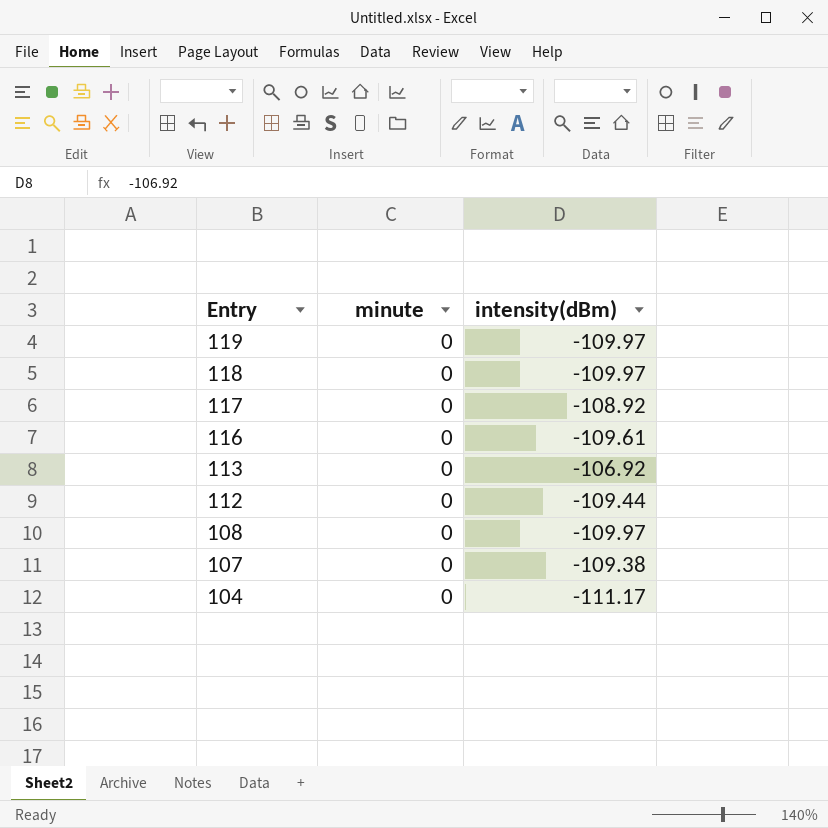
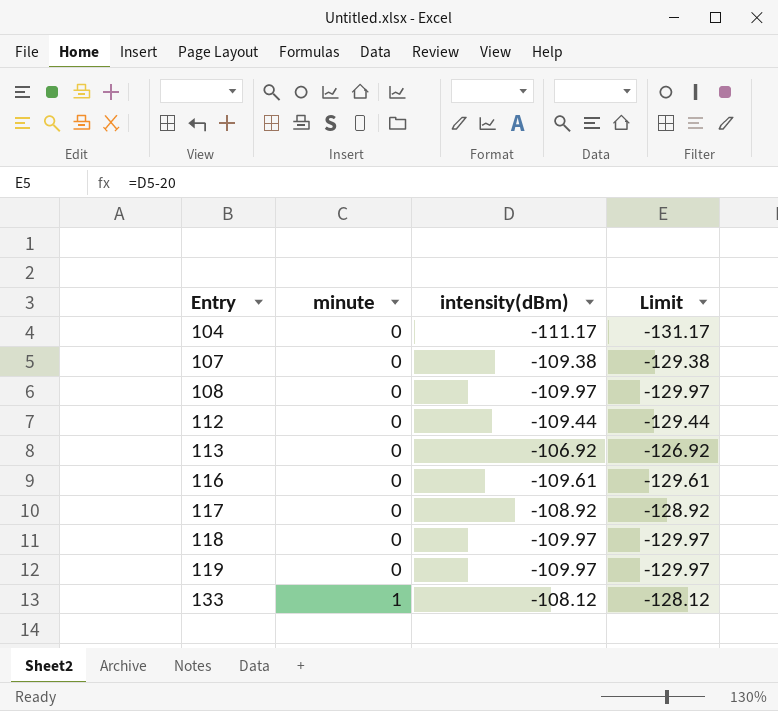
row order: Entry descending -> Entry ascending
column Limit | formula: none -> [intensity(dBm)] - 20
row 133: none -> 1 | -108.12 | -128.12

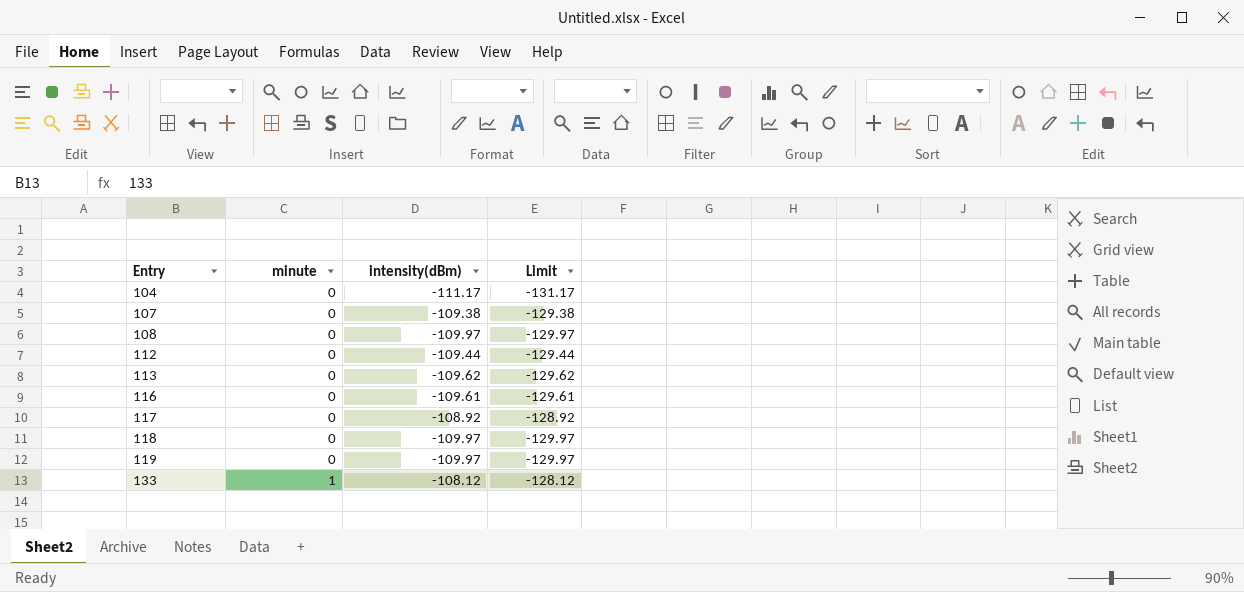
113 | intensity(dBm): -106.92 -> -109.62
113 | Limit: -126.92 -> -129.62

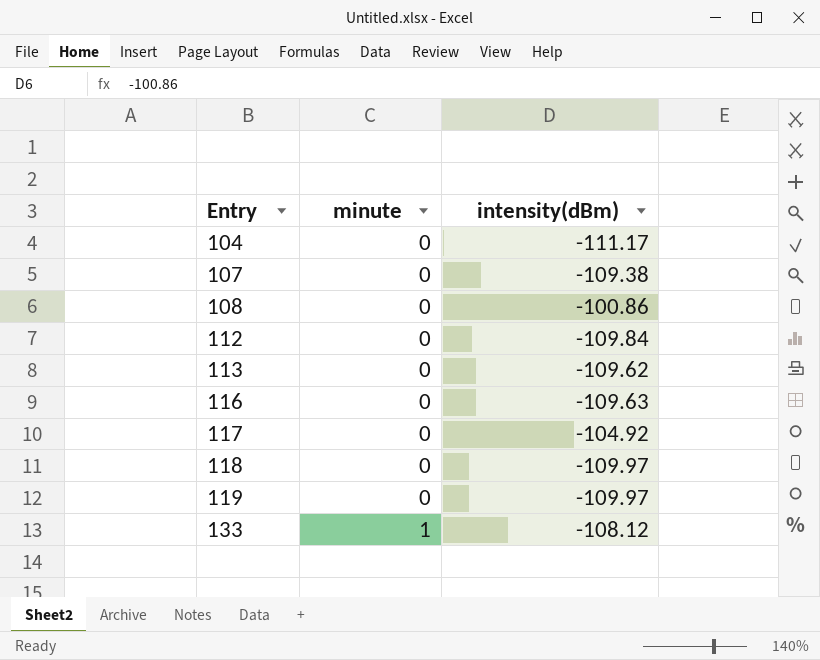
column Limit | formula: [intensity(dBm)] - 20 -> none
108 | intensity(dBm): -109.97 -> -100.86
112 | intensity(dBm): -109.44 -> -109.84
116 | intensity(dBm): -109.61 -> -109.63
117 | intensity(dBm): -108.92 -> -104.92

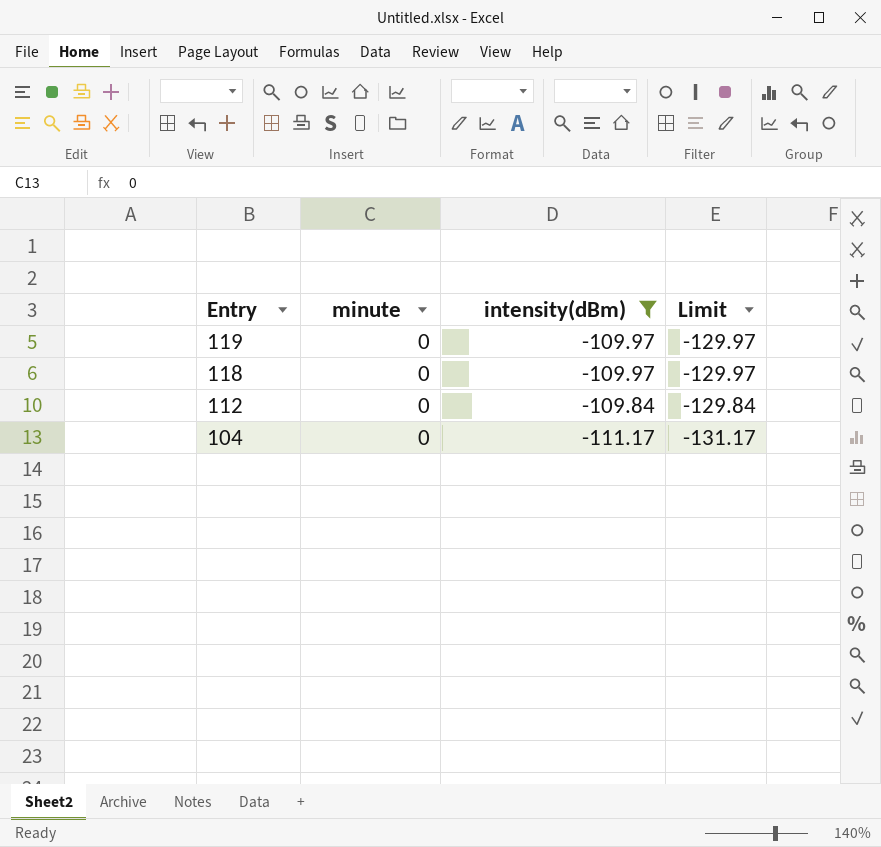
filter: none -> intensity(dBm) <= -109.84
row order: Entry ascending -> Entry descending
column Limit | formula: none -> [intensity(dBm)] - 20

